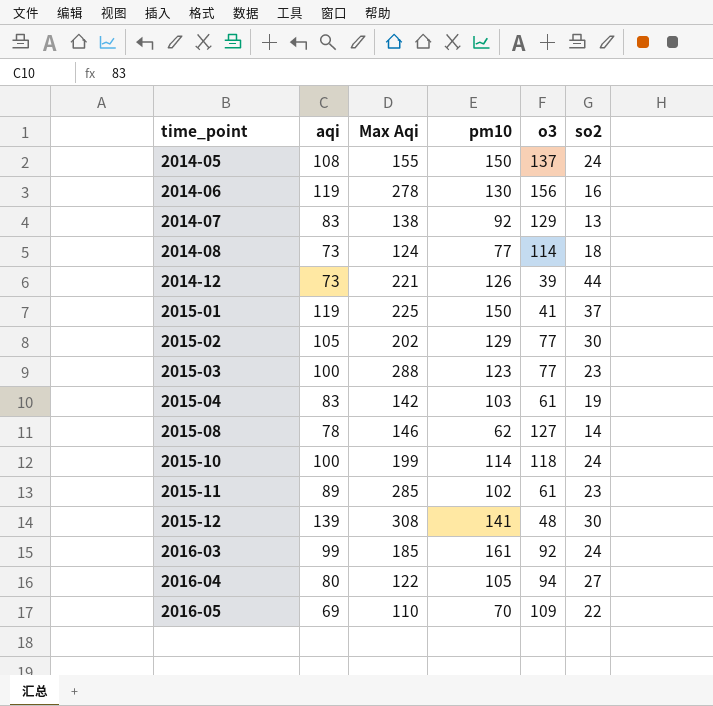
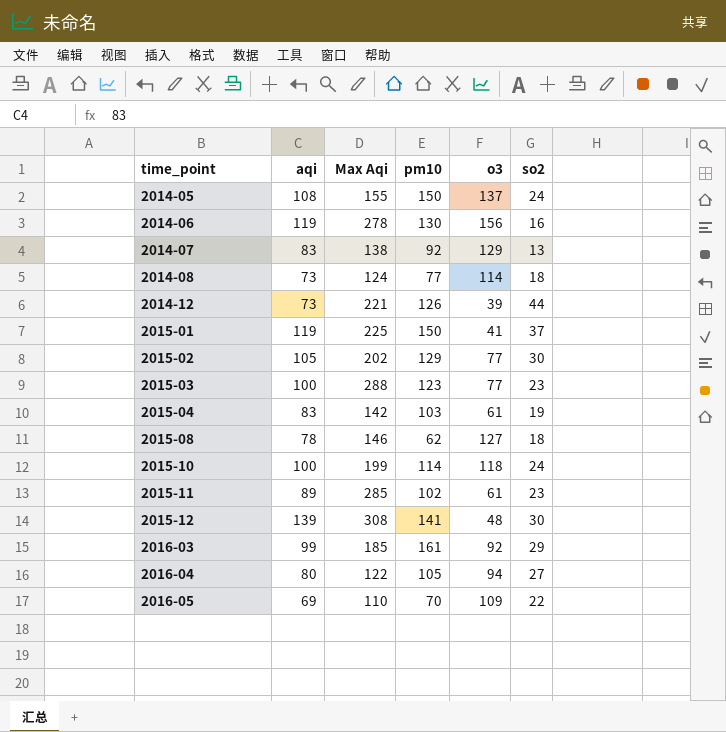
2015-08 | so2: 14 -> 18
2016-03 | so2: 24 -> 29

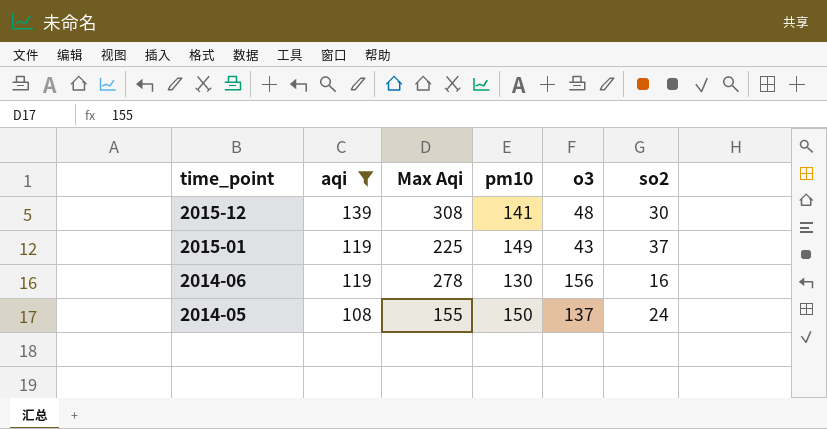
filter: none -> aqi >= 108
row order: time_point ascending -> time_point descending
2015-01 | pm10: 150 -> 149
2015-01 | o3: 41 -> 43

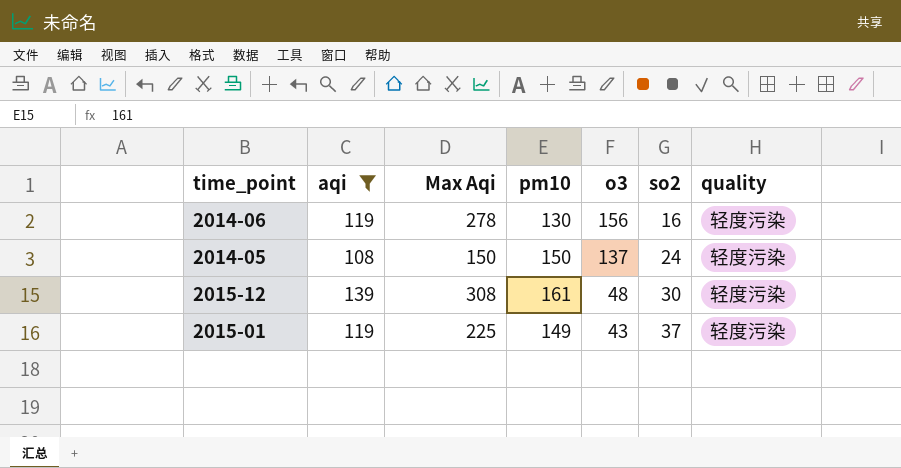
row order: time_point descending -> o3 descending
column quality | position: none -> 7
2014-05 | Max Aqi: 155 -> 150
2015-12 | pm10: 141 -> 161

